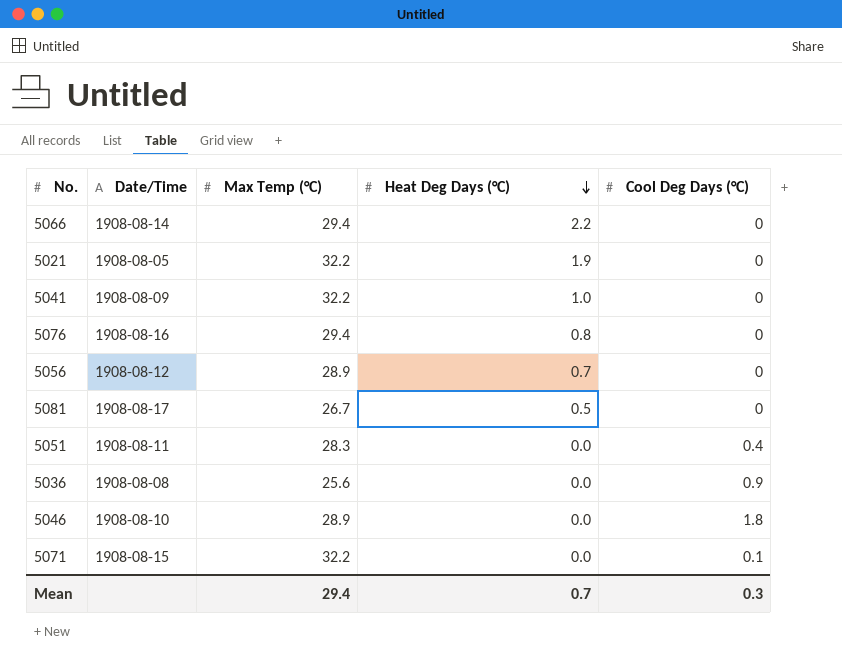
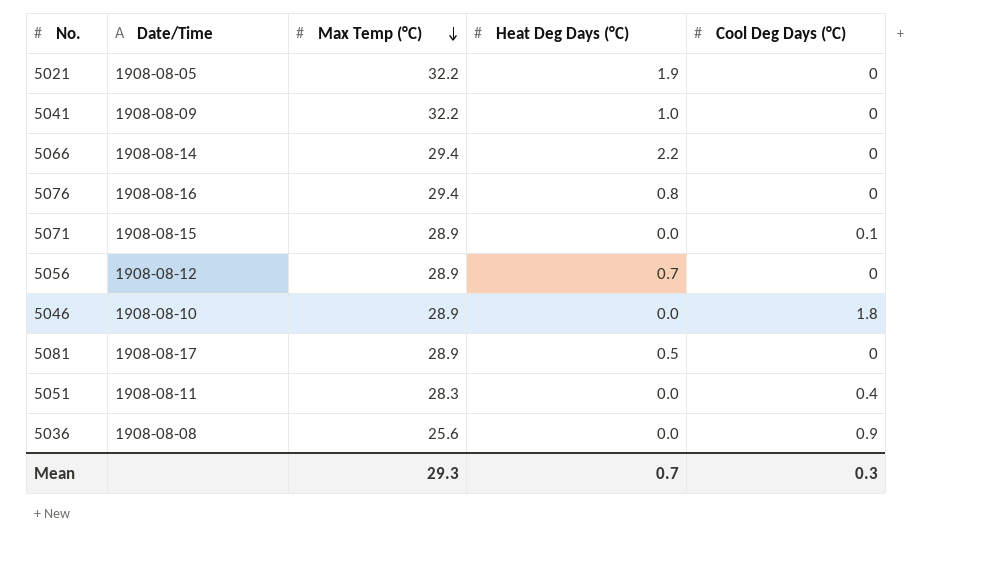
row order: Heat Deg Days (°C) descending -> Max Temp (°C) descending
5071 | Max Temp (°C): 32.2 -> 28.9
5081 | Max Temp (°C): 26.7 -> 28.9
Mean | Max Temp (°C): 29.4 -> 29.3

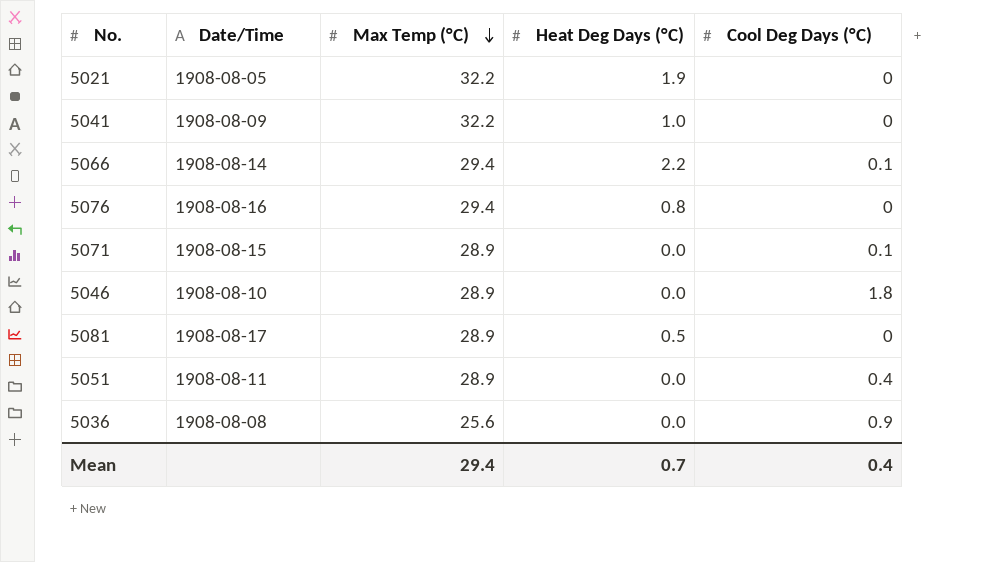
row 5056: 1908-08-12 | 28.9 | 0.7 | 0 -> none
5066 | Cool Deg Days (°C): 0 -> 0.1
5051 | Max Temp (°C): 28.3 -> 28.9
Mean | Max Temp (°C): 29.3 -> 29.4
Mean | Cool Deg Days (°C): 0.3 -> 0.4

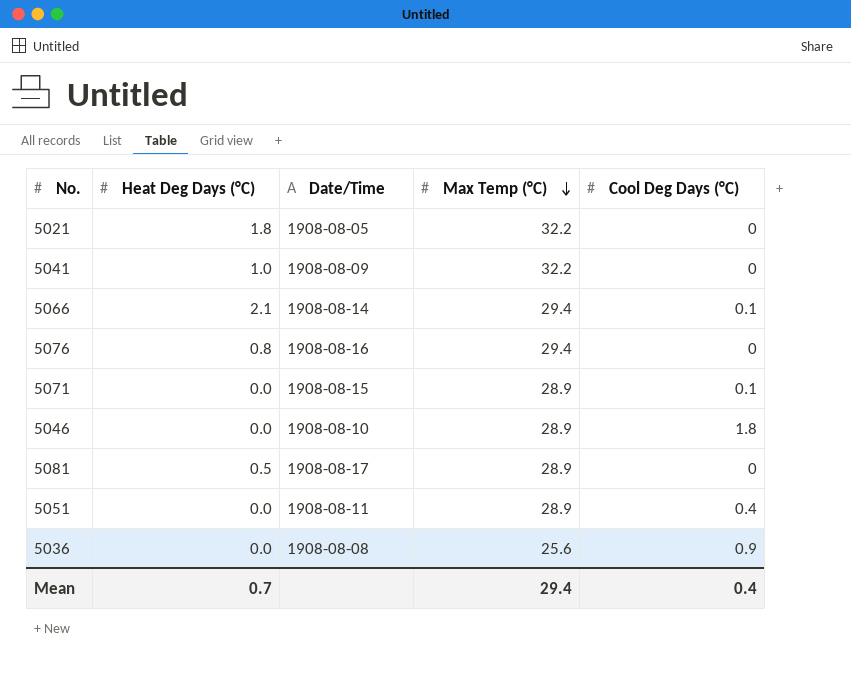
column Heat Deg Days (°C) | position: 4 -> 2
5021 | Heat Deg Days (°C): 1.9 -> 1.8
5066 | Heat Deg Days (°C): 2.2 -> 2.1

